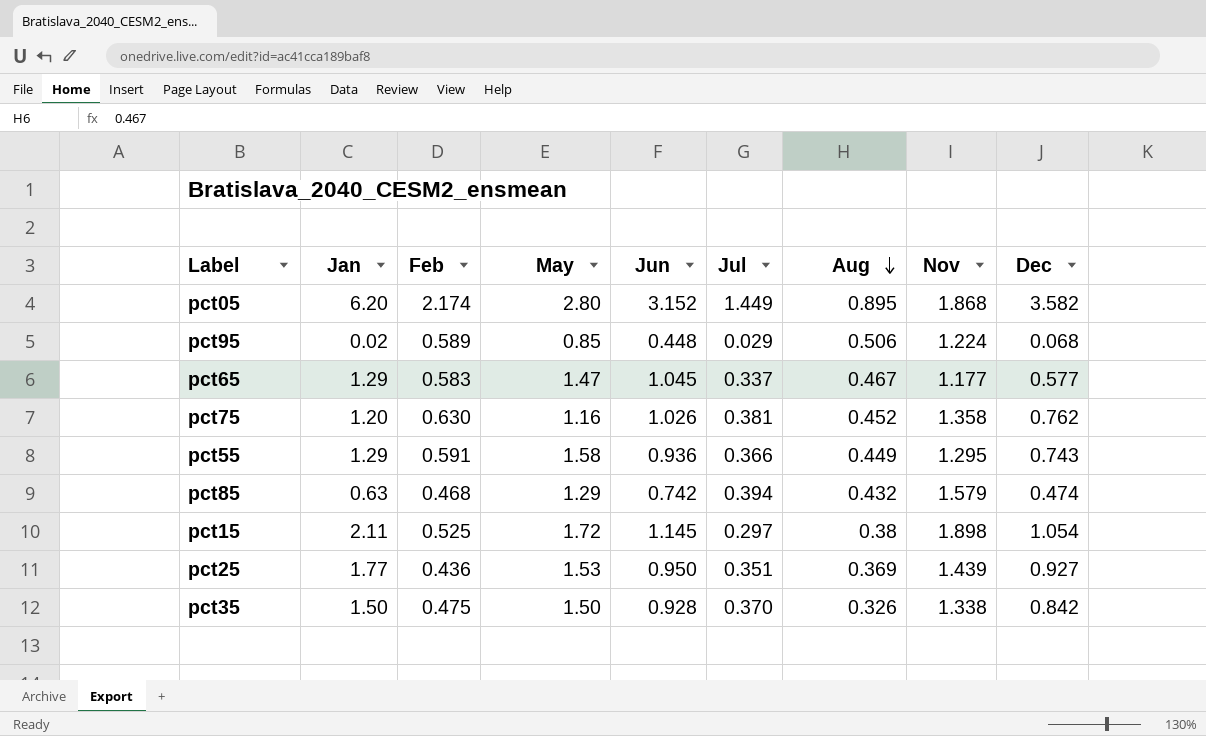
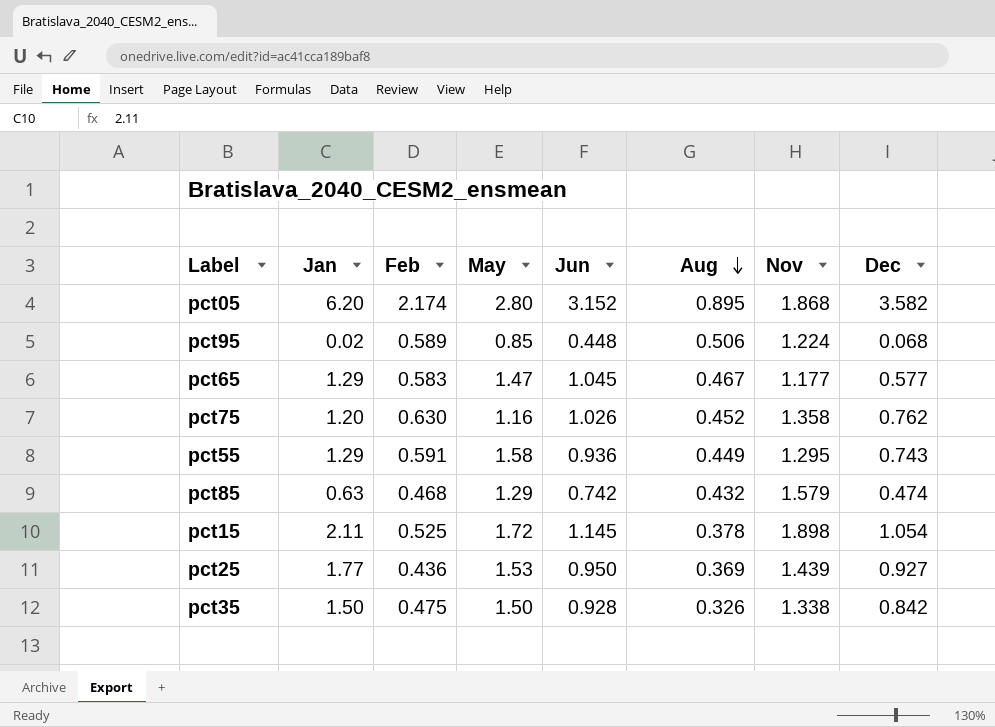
column Jul | position: 6 -> none
pct15 | Aug: 0.38 -> 0.378

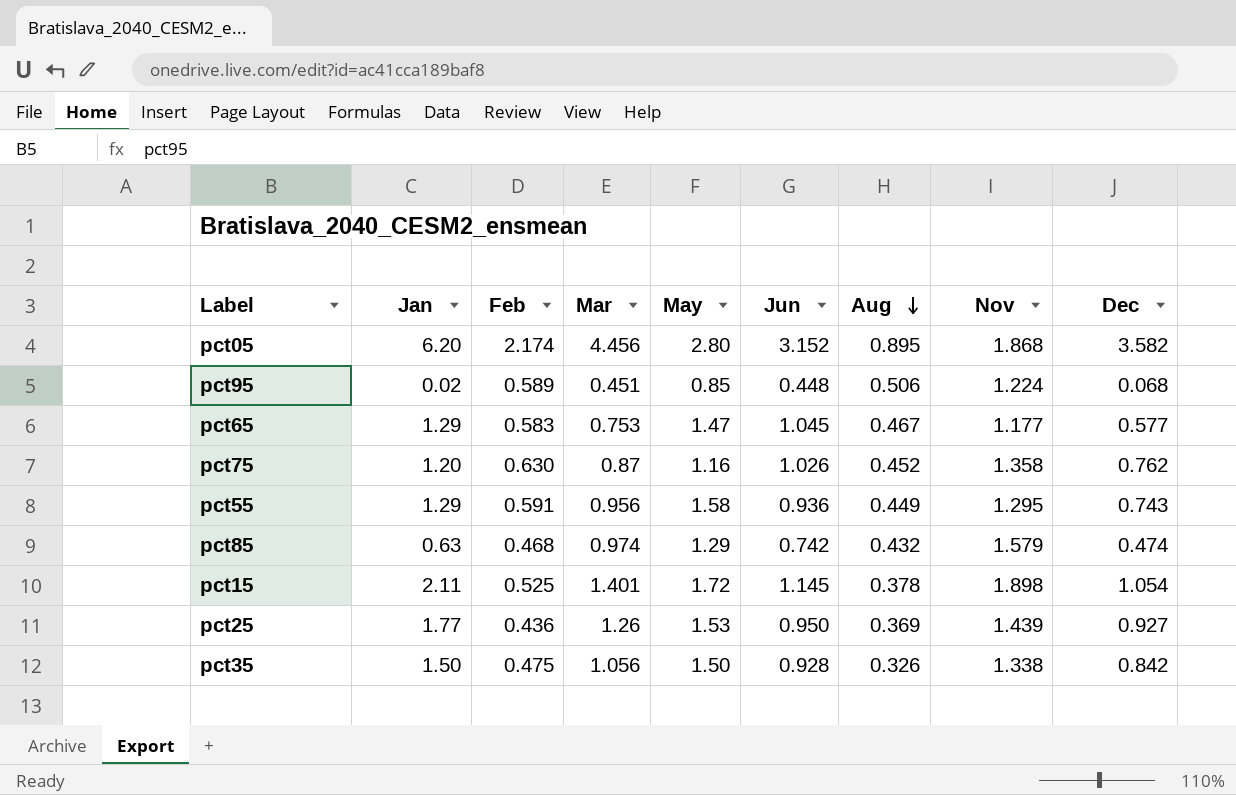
column Mar | position: none -> 4

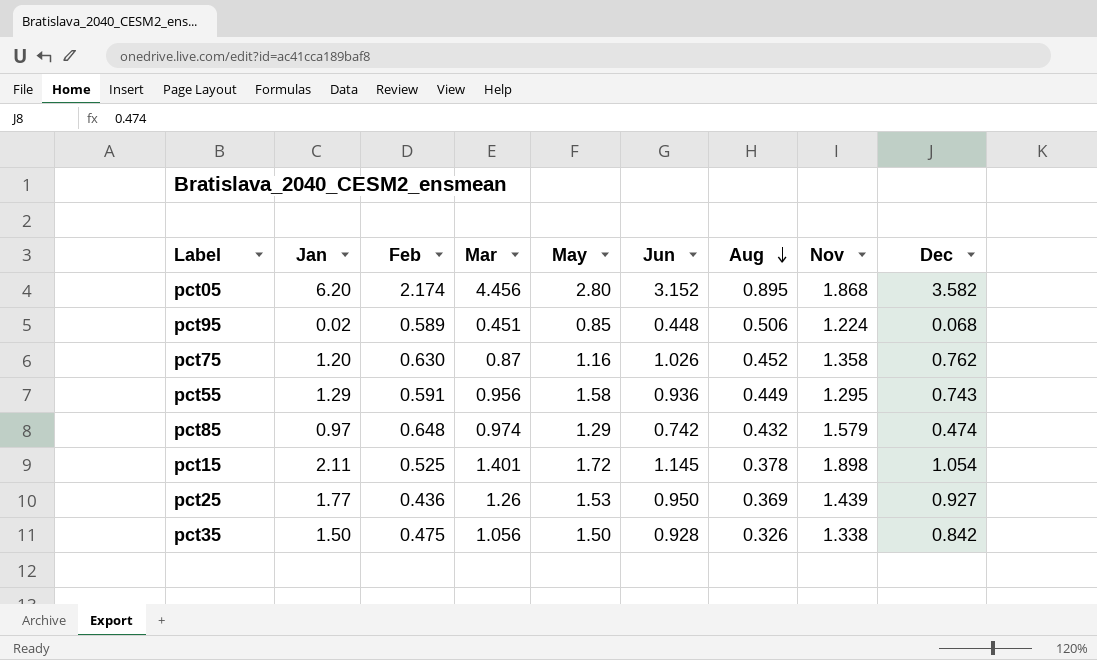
row pct65: 1.29 | 0.583 | 0.753 | 1.47 | 1.045 | 0.467 | 1.177 | 0.577 -> none
pct85 | Jan: 0.63 -> 0.97
pct85 | Feb: 0.468 -> 0.648

